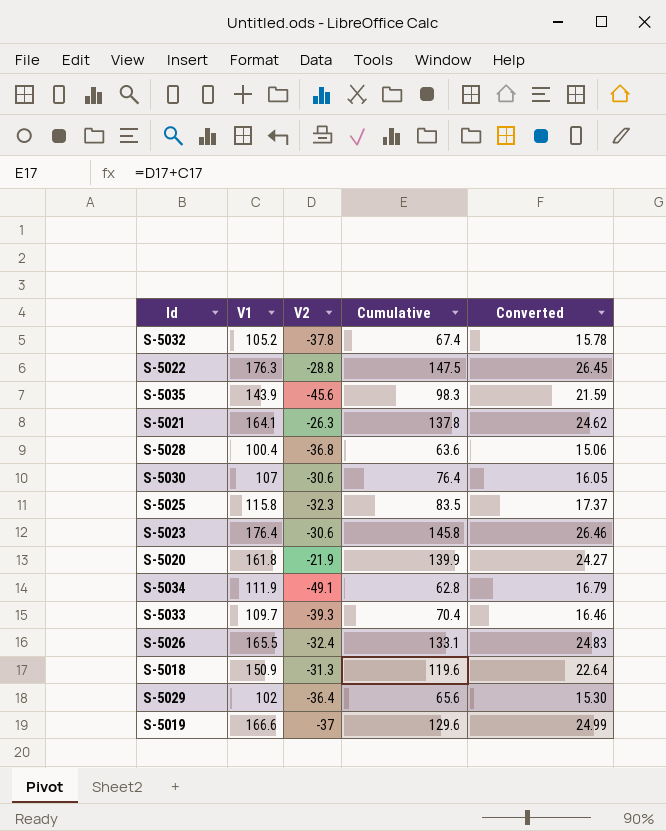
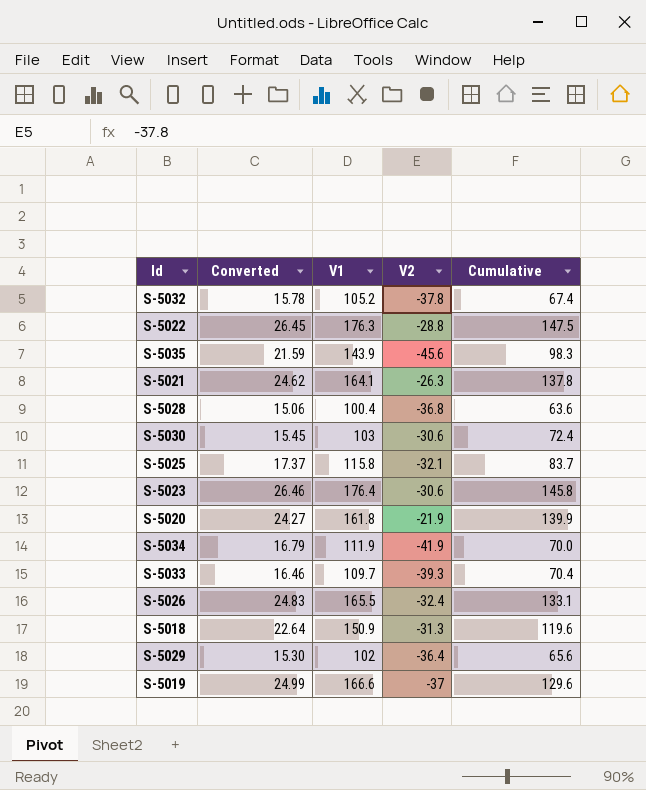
column Converted | position: 5 -> 2
S-5030 | Converted: 16.05 -> 15.45
S-5030 | V1: 107 -> 103
S-5030 | Cumulative: 76.4 -> 72.4
S-5025 | V2: -32.3 -> -32.1
S-5025 | Cumulative: 83.5 -> 83.7
S-5034 | V2: -49.1 -> -41.9
S-5034 | Cumulative: 62.8 -> 70.0

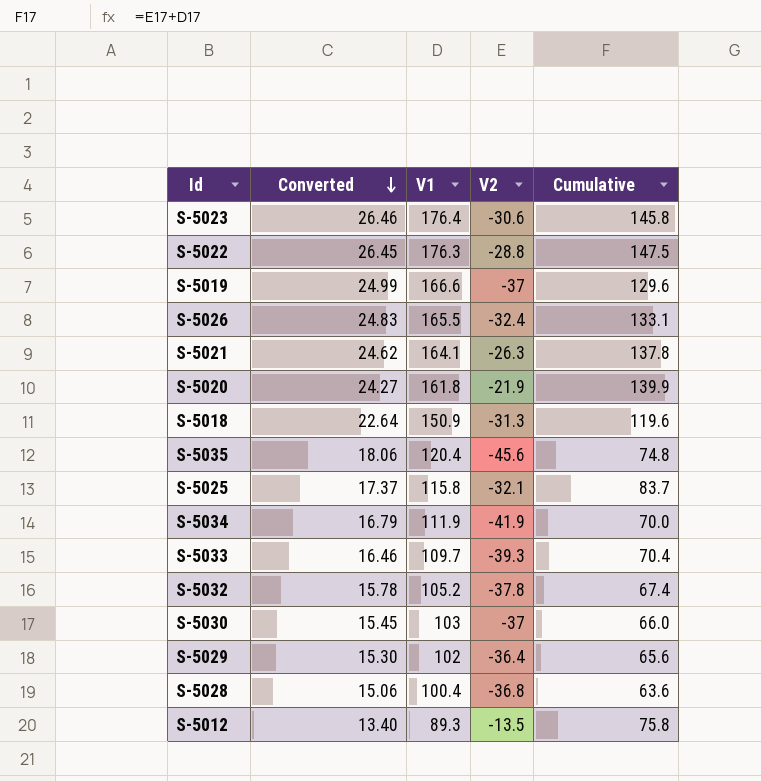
row order: none -> Converted descending
S-5035 | Converted: 21.59 -> 18.06
S-5035 | V1: 143.9 -> 120.4
S-5035 | Cumulative: 98.3 -> 74.8
S-5030 | V2: -30.6 -> -37
S-5030 | Cumulative: 72.4 -> 66.0
row S-5012: none -> 13.40 | 89.3 | -13.5 | 75.8

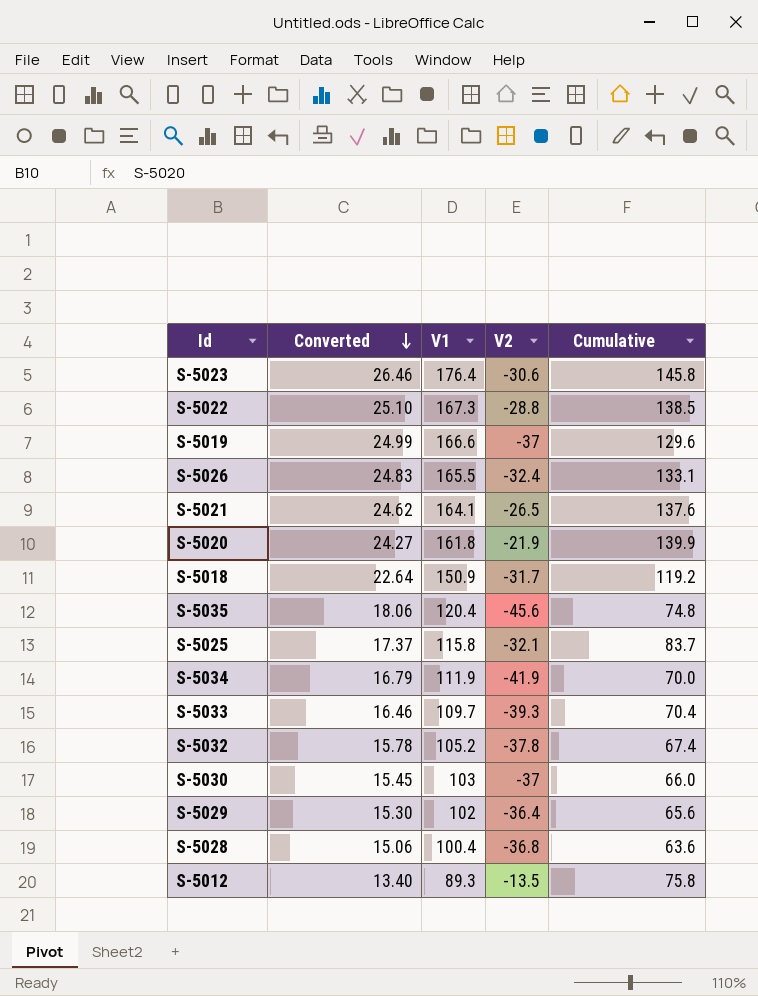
S-5022 | Converted: 26.45 -> 25.10
S-5022 | V1: 176.3 -> 167.3
S-5022 | Cumulative: 147.5 -> 138.5
S-5021 | V2: -26.3 -> -26.5
S-5021 | Cumulative: 137.8 -> 137.6
S-5018 | V2: -31.3 -> -31.7
S-5018 | Cumulative: 119.6 -> 119.2

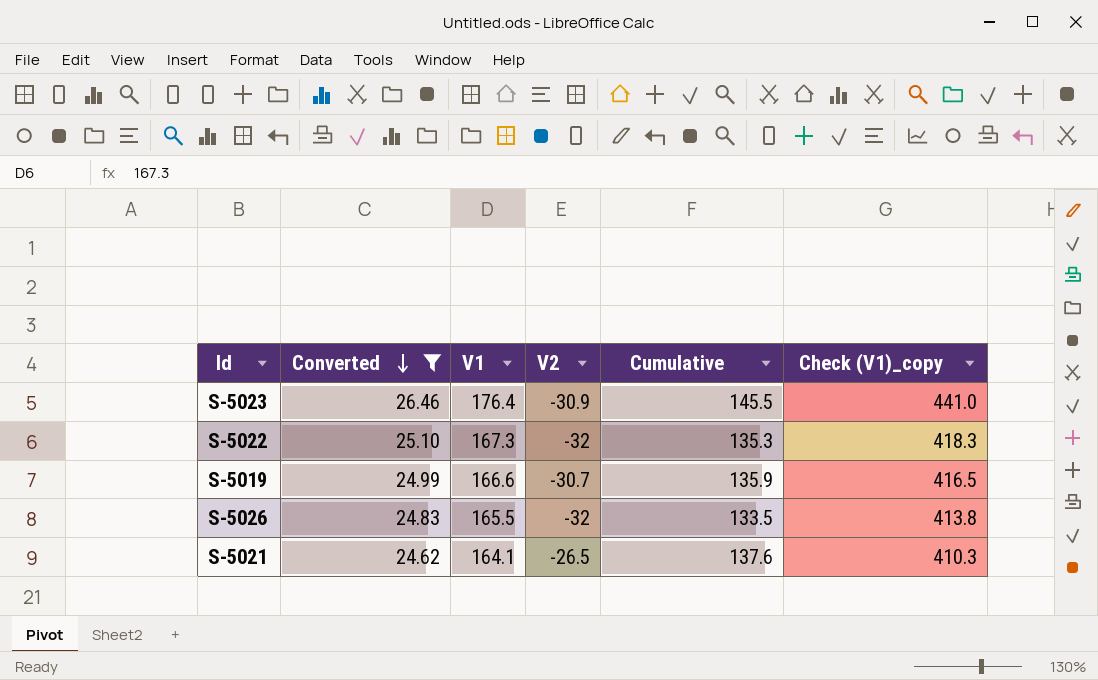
filter: none -> Converted >= 24.62
column Check (V1)_copy | formula: none -> [V1] * 2.5
S-5023 | V2: -30.6 -> -30.9
S-5023 | Cumulative: 145.8 -> 145.5
S-5022 | V2: -28.8 -> -32
S-5022 | Cumulative: 138.5 -> 135.3
S-5019 | V2: -37 -> -30.7
S-5019 | Cumulative: 129.6 -> 135.9
S-5026 | V2: -32.4 -> -32
S-5026 | Cumulative: 133.1 -> 133.5

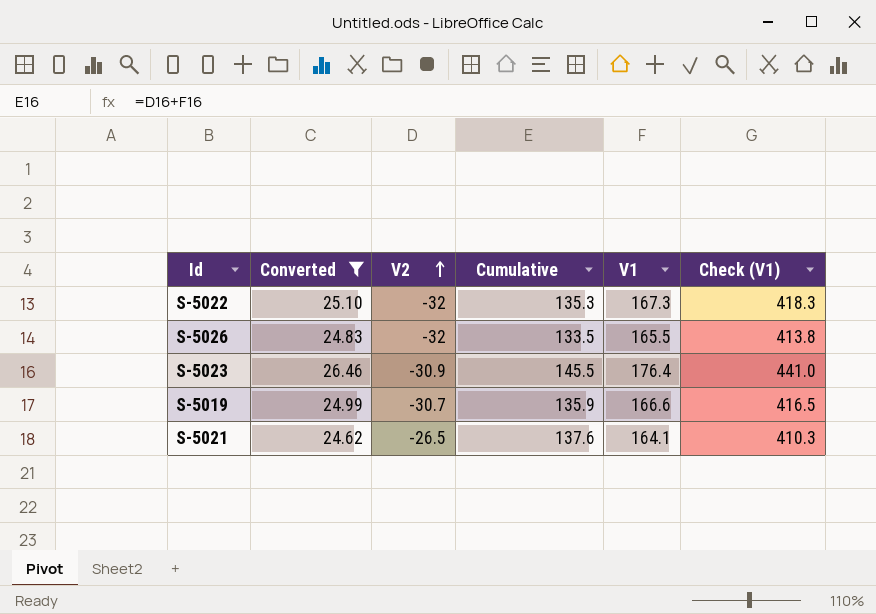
row order: Converted descending -> V2 ascending
column V1 | position: 3 -> 5
column name: Check (V1)_copy -> Check (V1)

